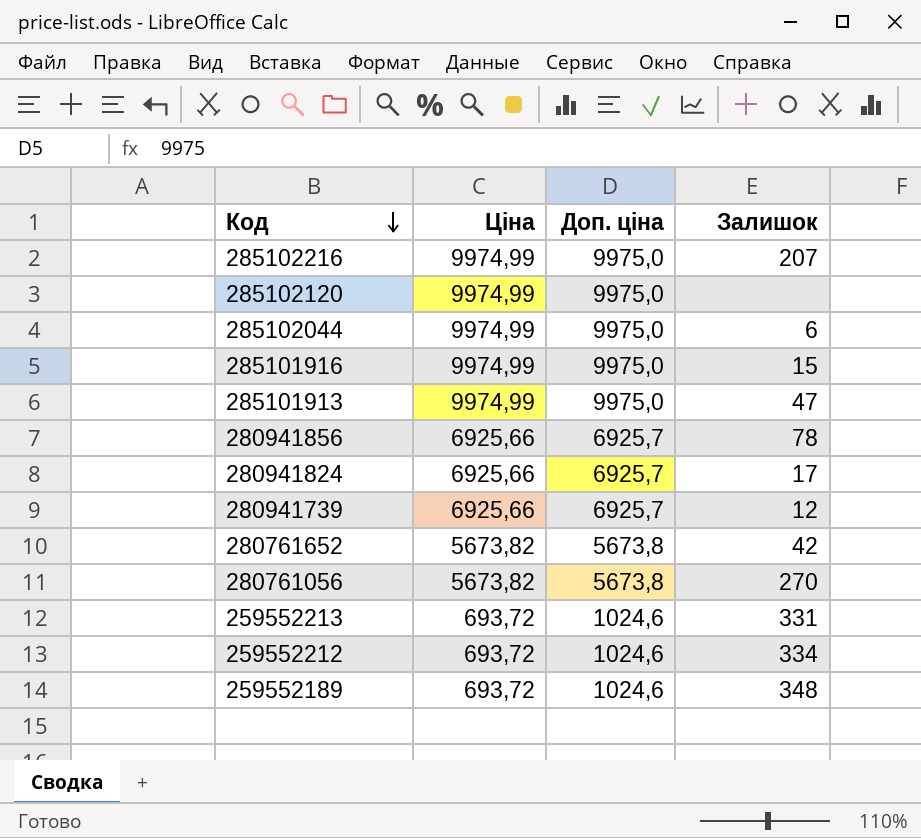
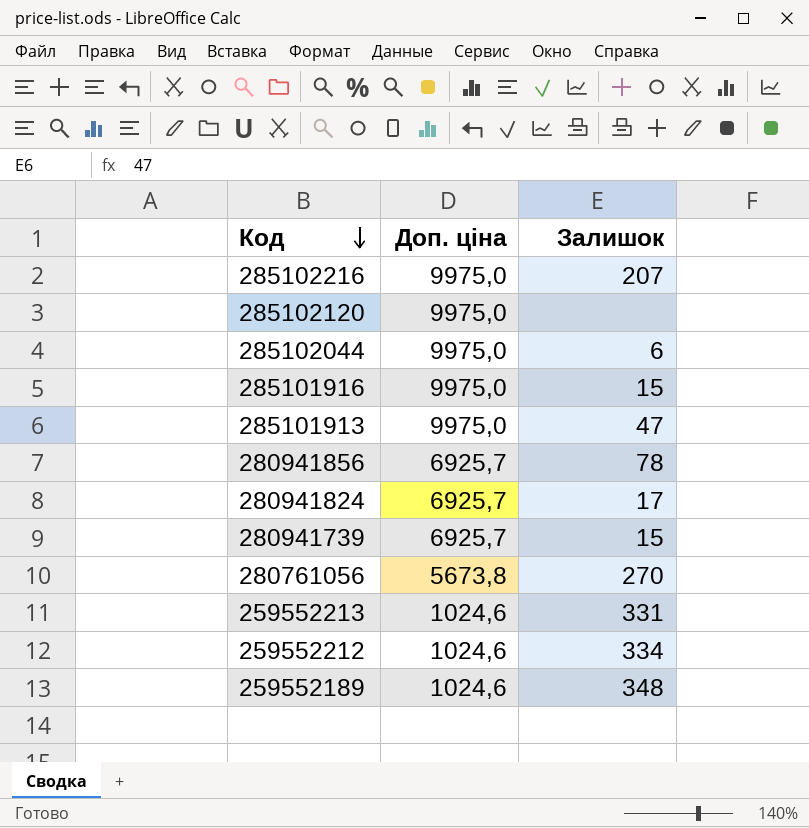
column Ціна | position: 2 -> none
row 280761652: 5673,82 | 5673,8 | 42 -> none
280941739 | Залишок: 12 -> 15

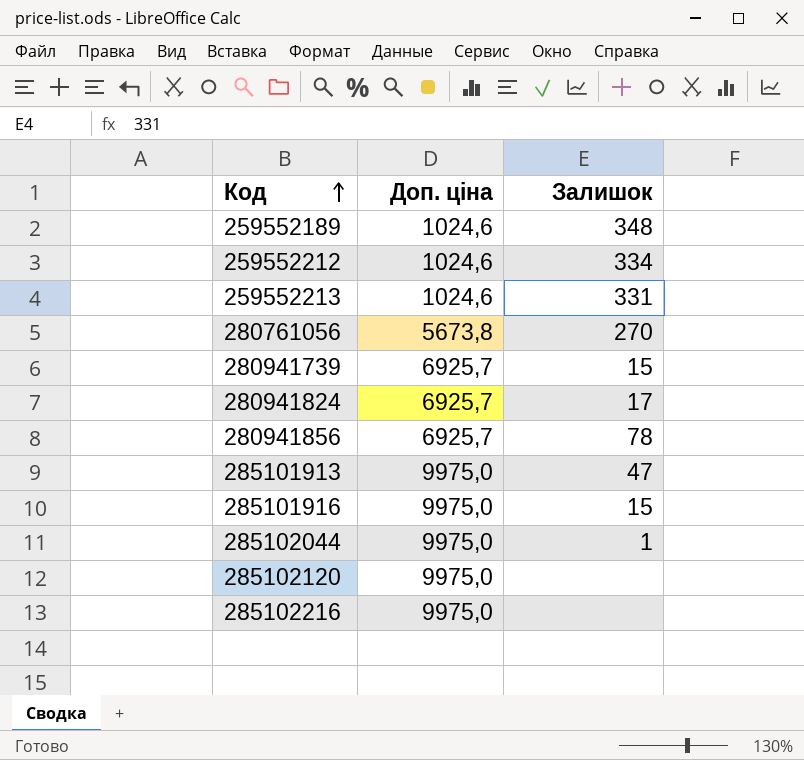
row order: Код descending -> Код ascending
285102044 | Залишок: 6 -> 1
285102216 | Залишок: 207 -> none

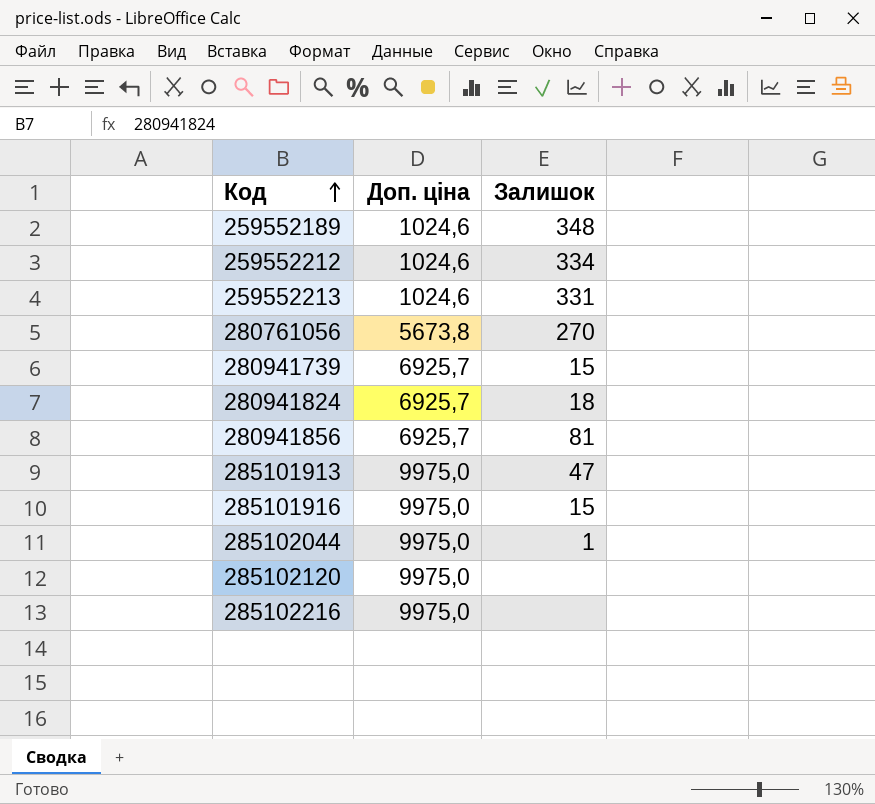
280941824 | Залишок: 17 -> 18
280941856 | Залишок: 78 -> 81

